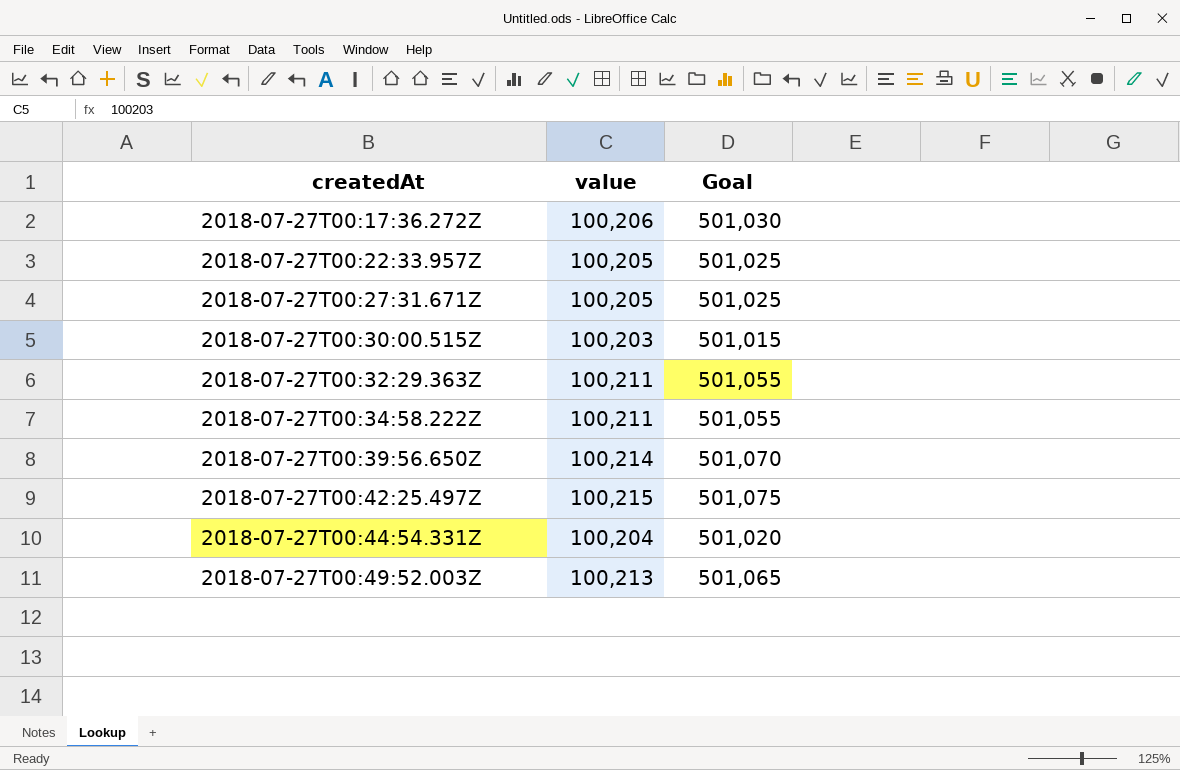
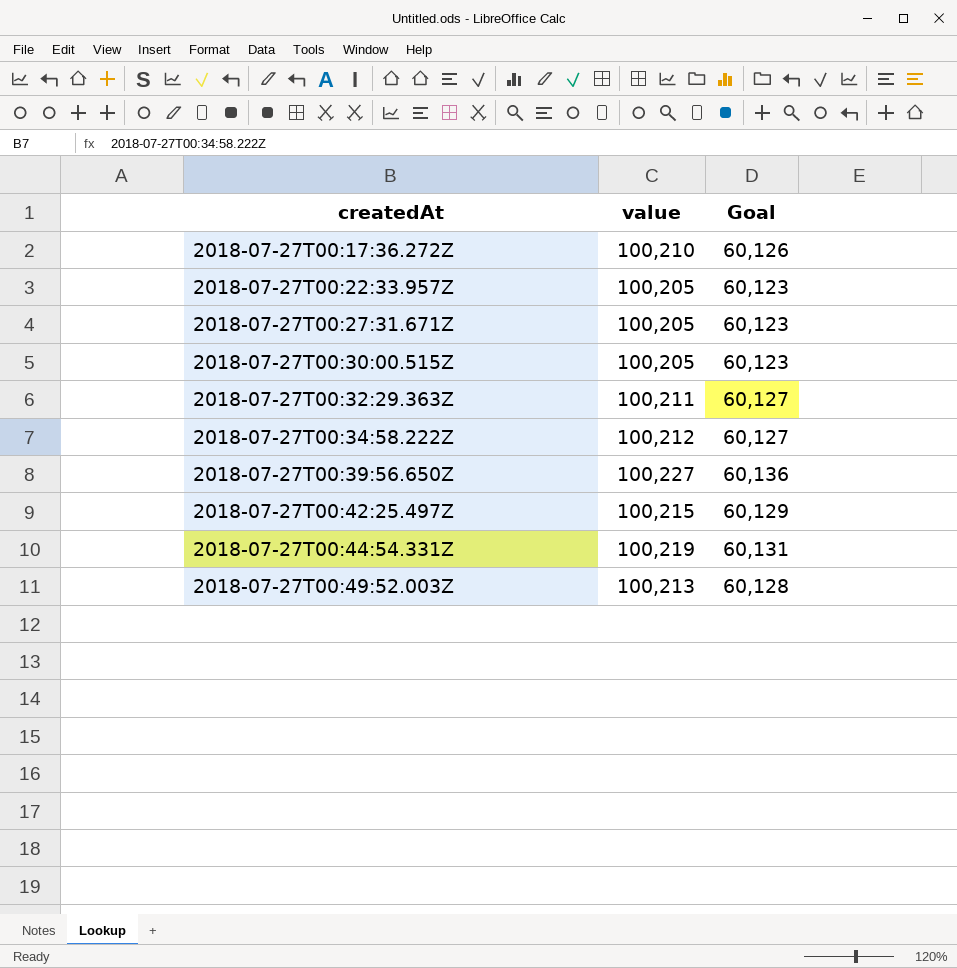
column Goal | formula: [value] * 5 -> [value] * 0.6
2018-07-27T00:17:36.272Z | value: 100,206 -> 100,210
2018-07-27T00:30:00.515Z | value: 100,203 -> 100,205
2018-07-27T00:34:58.222Z | value: 100,211 -> 100,212
2018-07-27T00:39:56.650Z | value: 100,214 -> 100,227
2018-07-27T00:44:54.331Z | value: 100,204 -> 100,219

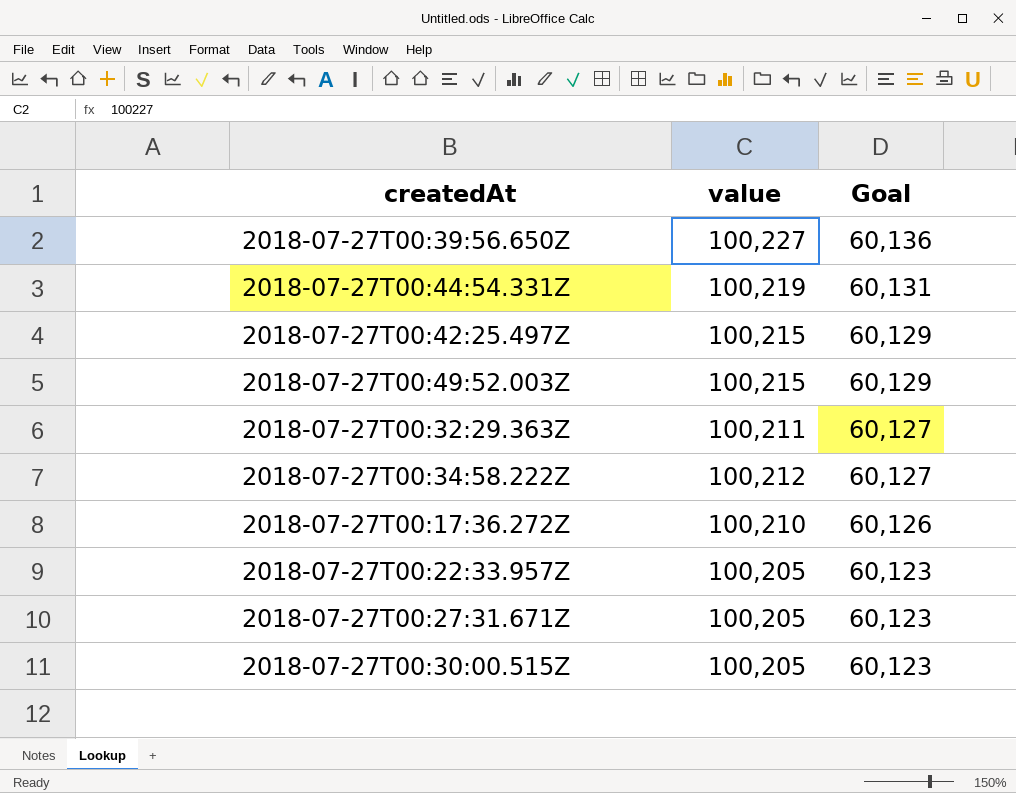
row order: createdAt ascending -> Goal descending
2018-07-27T00:49:52.003Z | value: 100,213 -> 100,215
2018-07-27T00:49:52.003Z | Goal: 60,128 -> 60,129

